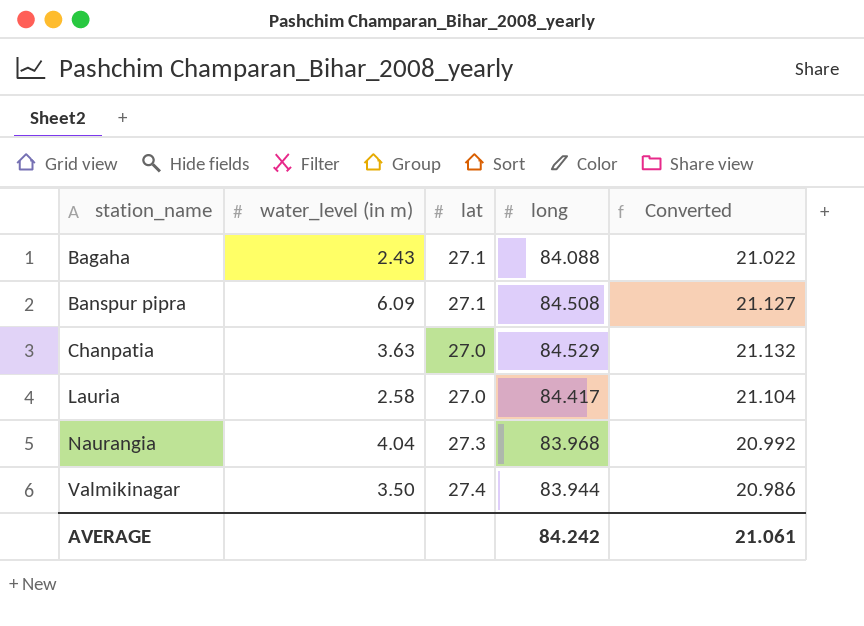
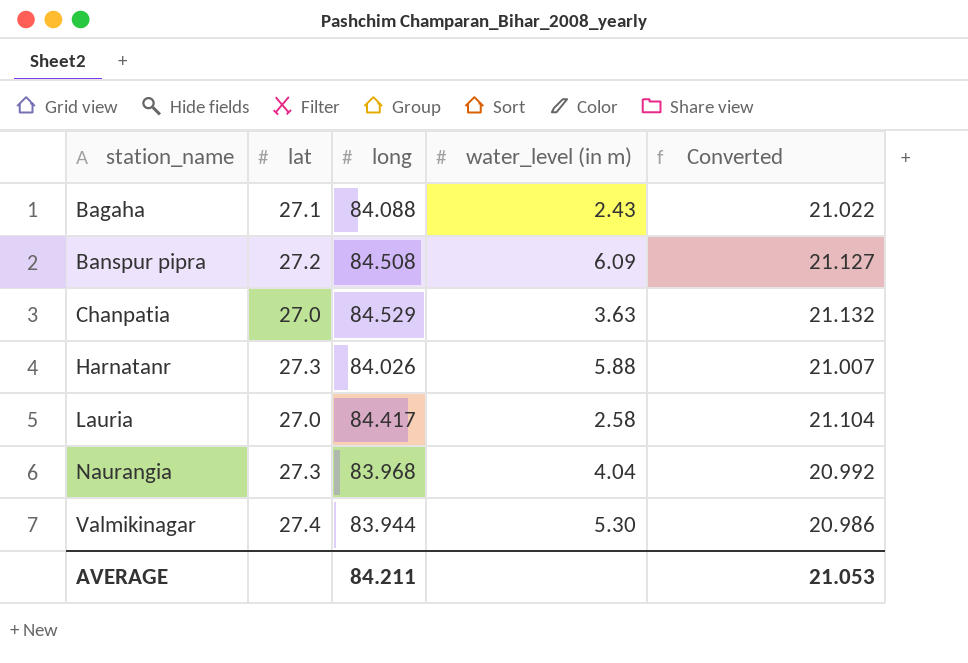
column water_level (in m) | position: 2 -> 4
Banspur pipra | lat: 27.1 -> 27.2
row Harnatanr: none -> 27.3 | 84.026 | 5.88 | 21.007
Valmikinagar | water_level (in m): 3.50 -> 5.30
AVERAGE | long: 84.242 -> 84.211
AVERAGE | Converted: 21.061 -> 21.053

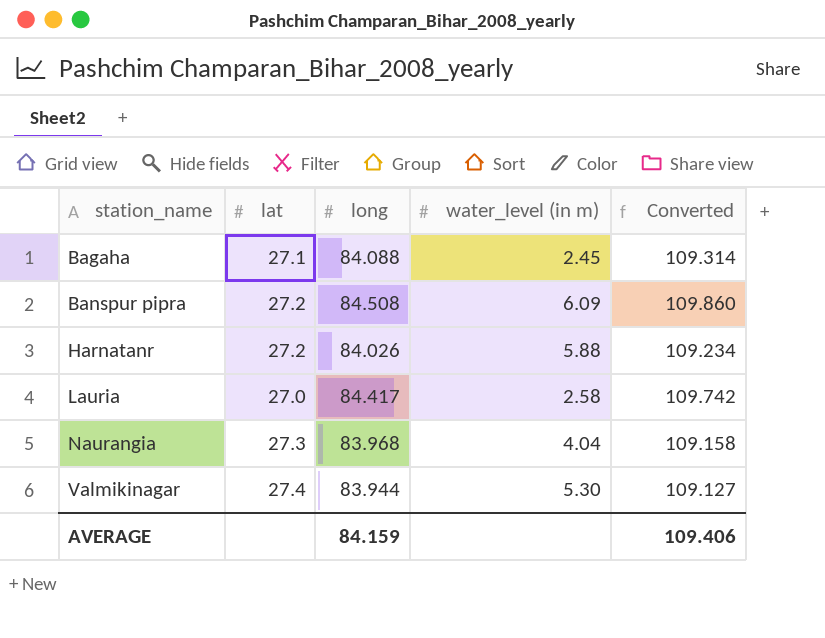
column Converted | formula: [long] * 0.25 -> [long] * 1.3
row Chanpatia: 27.0 | 84.529 | 3.63 | 21.132 -> none
Bagaha | water_level (in m): 2.43 -> 2.45
Harnatanr | lat: 27.3 -> 27.2
AVERAGE | long: 84.211 -> 84.159
AVERAGE | Converted: 21.053 -> 109.406

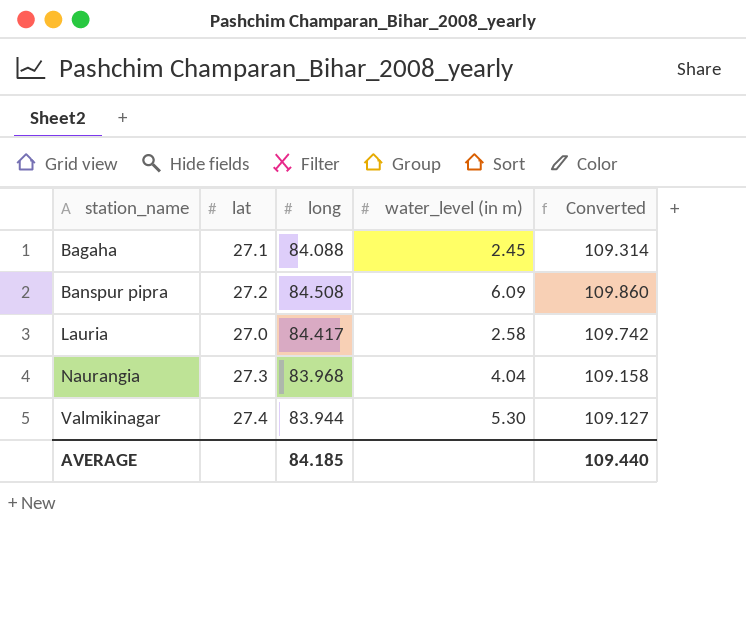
row Harnatanr: 27.2 | 84.026 | 5.88 | 109.234 -> none
AVERAGE | long: 84.159 -> 84.185
AVERAGE | Converted: 109.406 -> 109.440

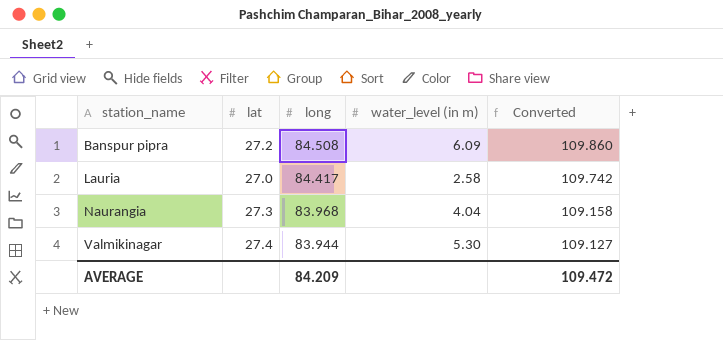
row Bagaha: 27.1 | 84.088 | 2.45 | 109.314 -> none
AVERAGE | long: 84.185 -> 84.209
AVERAGE | Converted: 109.440 -> 109.472

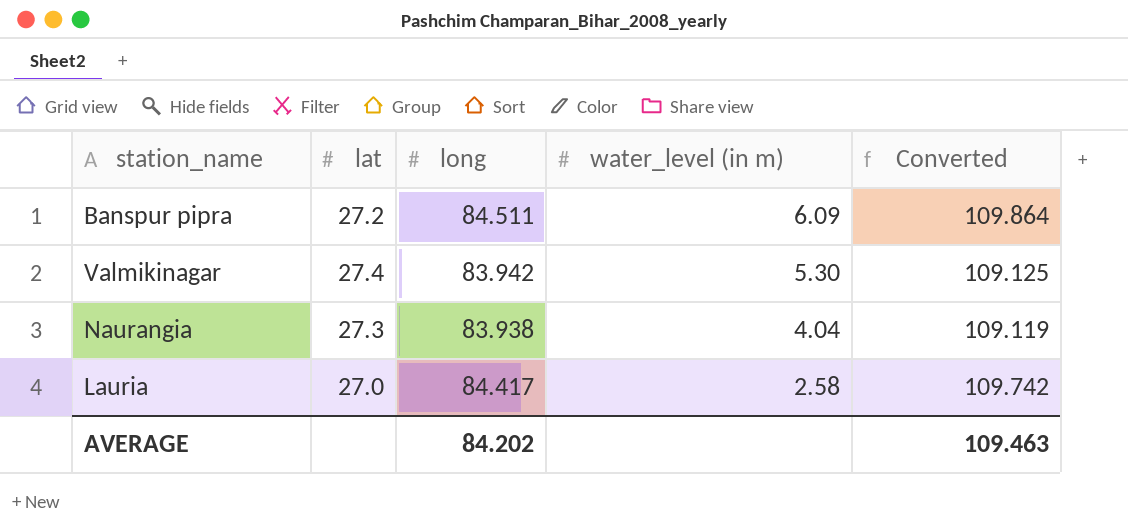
row order: station_name ascending -> water_level (in m) descending
Banspur pipra | long: 84.508 -> 84.511
Banspur pipra | Converted: 109.860 -> 109.864
Valmikinagar | long: 83.944 -> 83.942
Valmikinagar | Converted: 109.127 -> 109.125
Naurangia | long: 83.968 -> 83.938
Naurangia | Converted: 109.158 -> 109.119
AVERAGE | long: 84.209 -> 84.202
AVERAGE | Converted: 109.472 -> 109.463

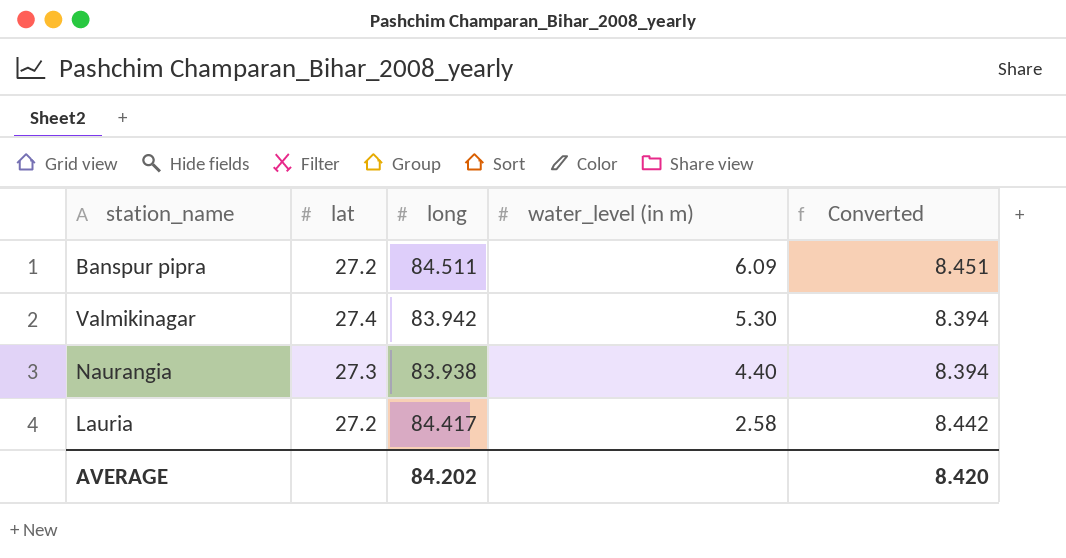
column Converted | formula: [long] * 1.3 -> [long] * 0.1
Naurangia | water_level (in m): 4.04 -> 4.40
Lauria | lat: 27.0 -> 27.2
AVERAGE | Converted: 109.463 -> 8.420

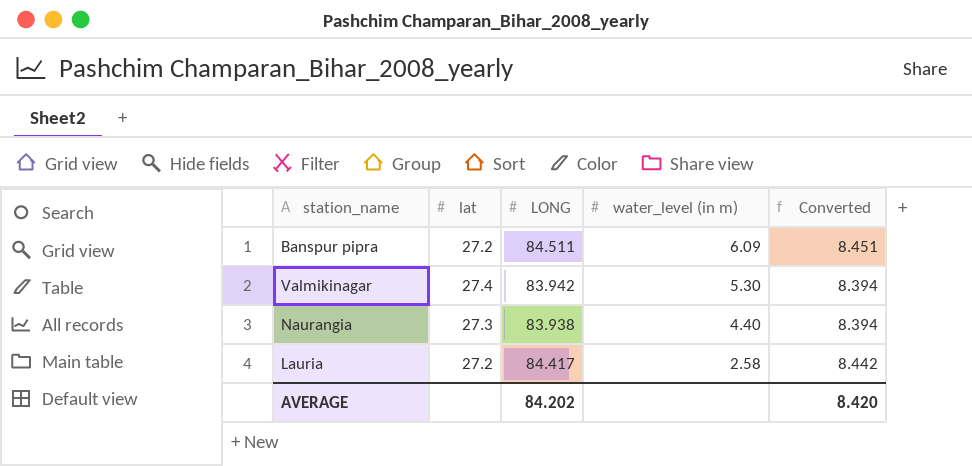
column name: long -> LONG

